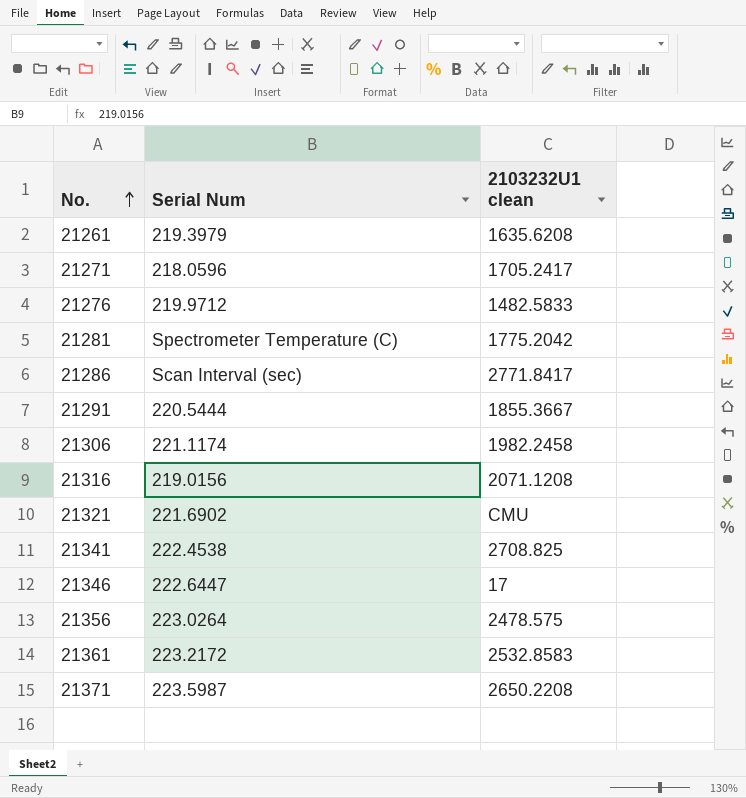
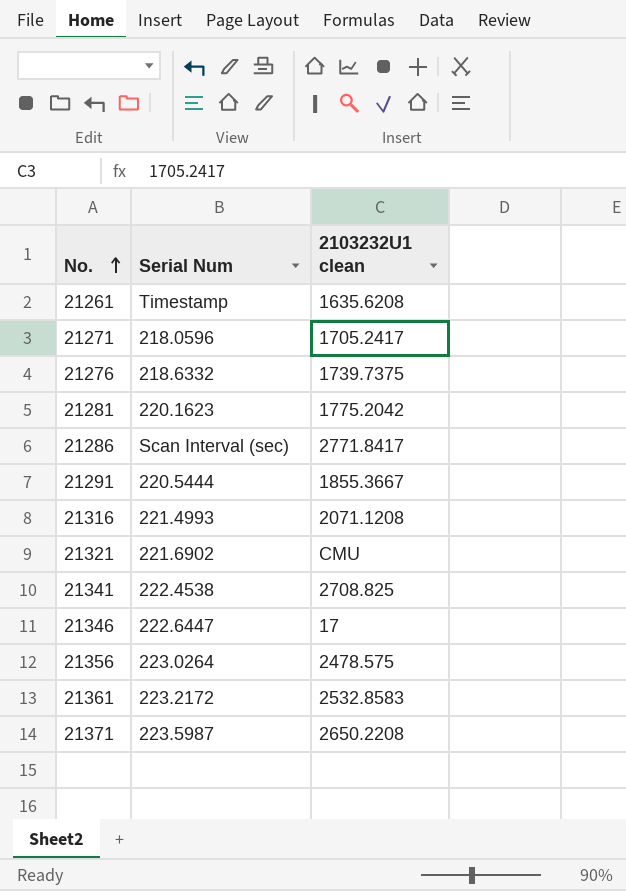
row 21306: 221.1174 | 1982.2458 -> none
21261 | Serial Num: 219.3979 -> Timestamp
21276 | Serial Num: 219.9712 -> 218.6332
21276 | 2103232U1 clean: 1482.5833 -> 1739.7375
21281 | Serial Num: Spectrometer Temperature (C) -> 220.1623
21316 | Serial Num: 219.0156 -> 221.4993

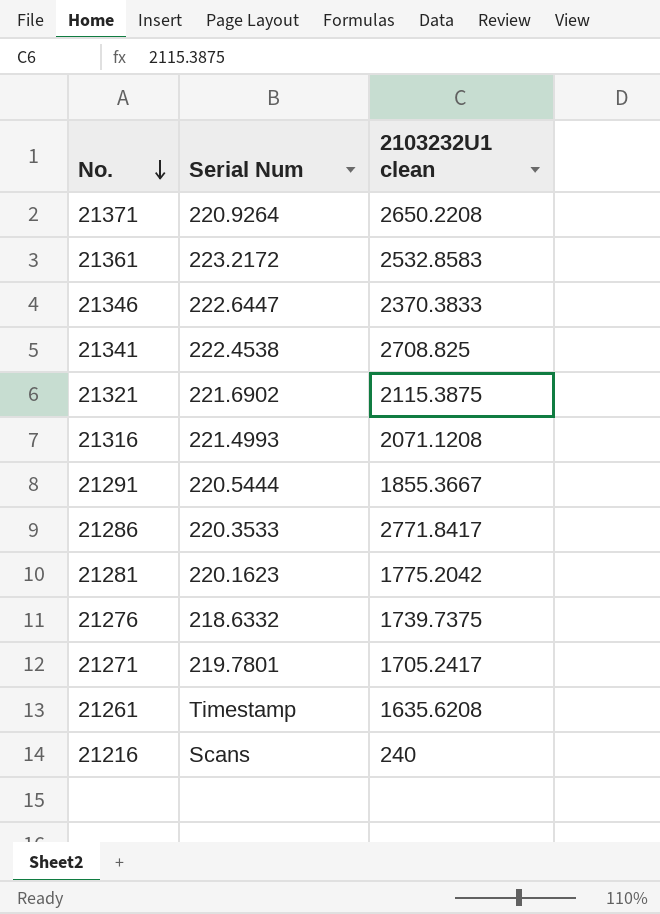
row order: No. ascending -> No. descending
row 21356: 223.0264 | 2478.575 -> none
21371 | Serial Num: 223.5987 -> 220.9264
21346 | 2103232U1 clean: 17 -> 2370.3833
21321 | 2103232U1 clean: CMU -> 2115.3875
21286 | Serial Num: Scan Interval (sec) -> 220.3533
21271 | Serial Num: 218.0596 -> 219.7801
row 21216: none -> Scans | 240

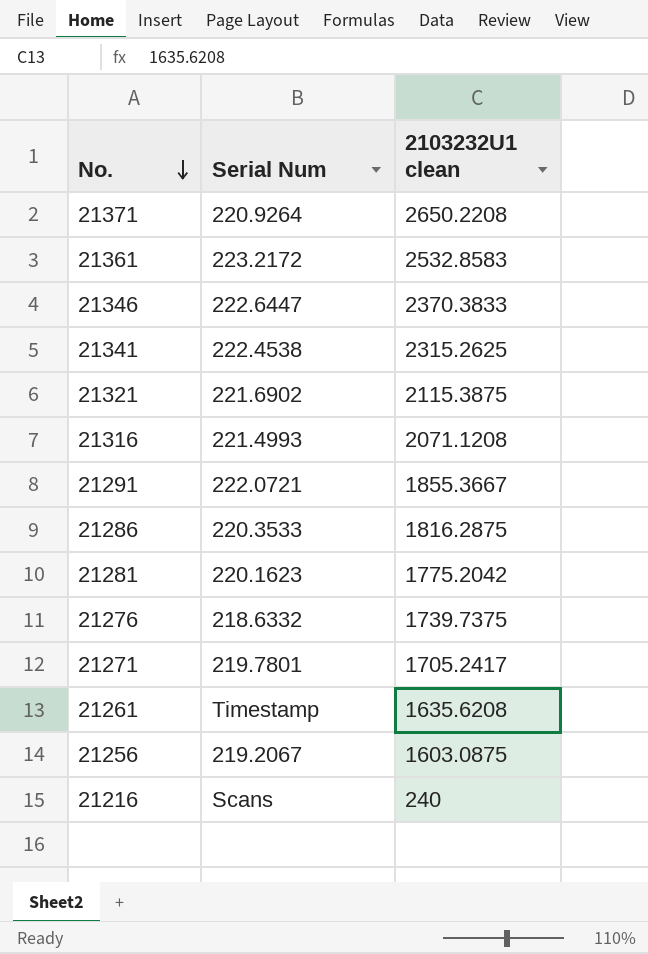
21341 | 2103232U1 clean: 2708.825 -> 2315.2625
21291 | Serial Num: 220.5444 -> 222.0721
21286 | 2103232U1 clean: 2771.8417 -> 1816.2875
row 21256: none -> 219.2067 | 1603.0875

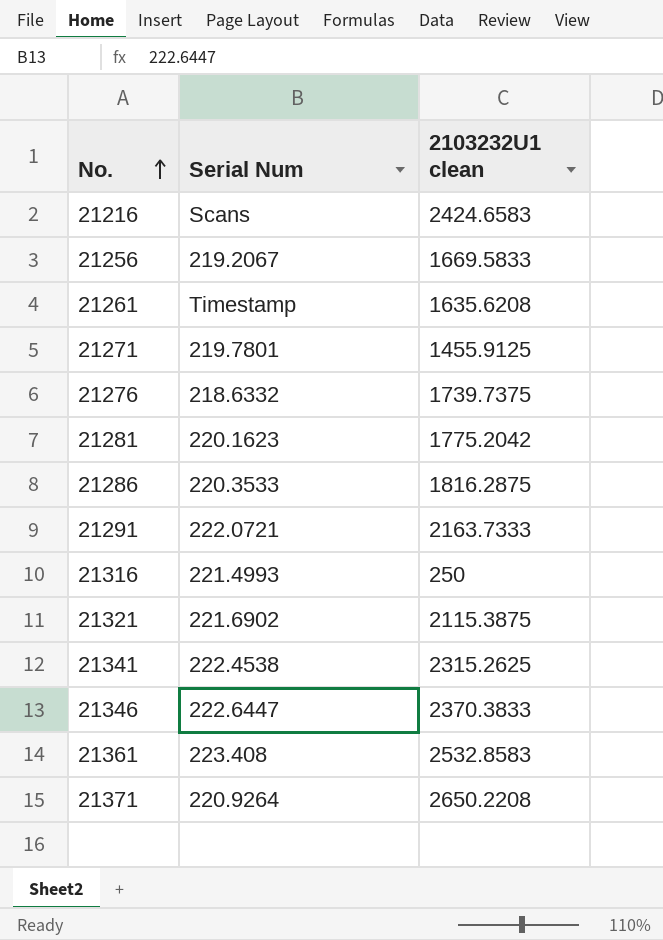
row order: No. descending -> No. ascending
21216 | 2103232U1 clean: 240 -> 2424.6583
21256 | 2103232U1 clean: 1603.0875 -> 1669.5833
21271 | 2103232U1 clean: 1705.2417 -> 1455.9125
21291 | 2103232U1 clean: 1855.3667 -> 2163.7333
21316 | 2103232U1 clean: 2071.1208 -> 250
21361 | Serial Num: 223.2172 -> 223.408

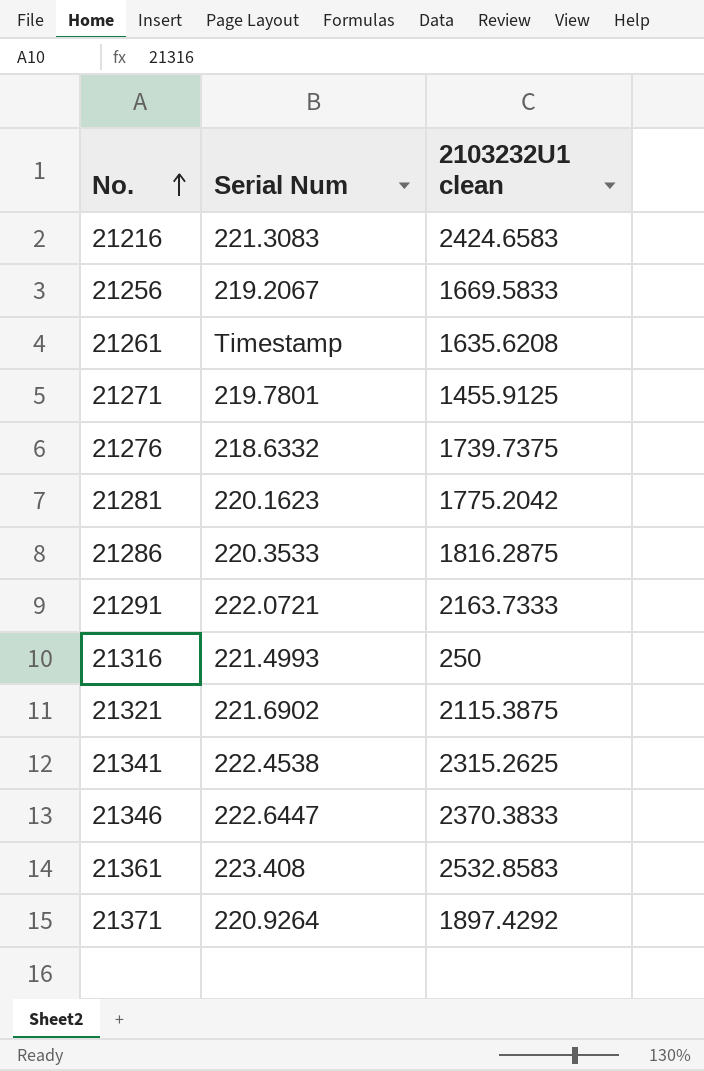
21216 | Serial Num: Scans -> 221.3083
21371 | 2103232U1 clean: 2650.2208 -> 1897.4292

